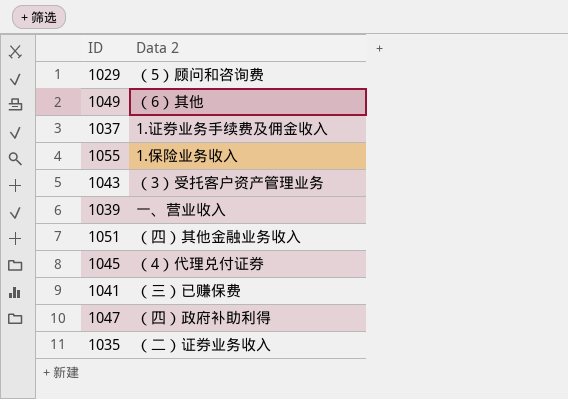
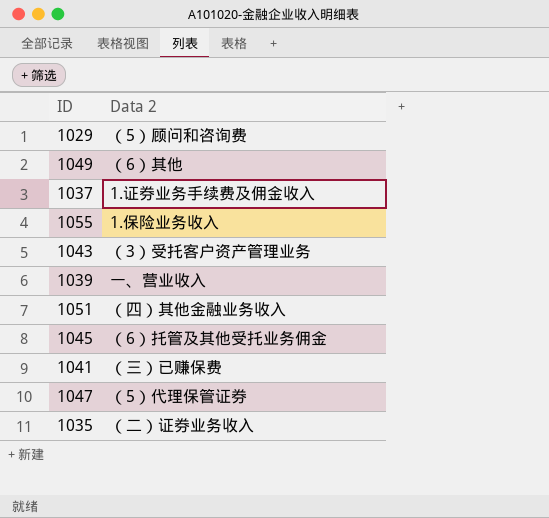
1045 | Data 2: （4）代理兑付证券 -> （6）托管及其他受托业务佣金
1047 | Data 2: （四）政府补助利得 -> （5）代理保管证券

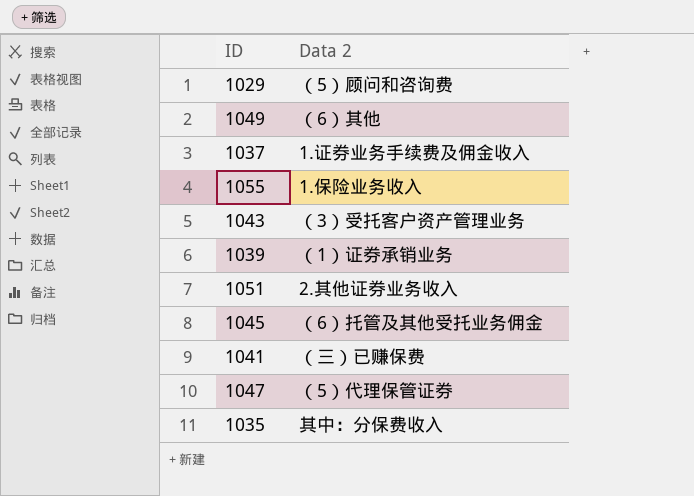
1039 | Data 2: 一、营业收入 -> （1）证券承销业务
1051 | Data 2: （四）其他金融业务收入 -> 2.其他证券业务收入
1035 | Data 2: （二）证券业务收入 -> 其中：分保费收入

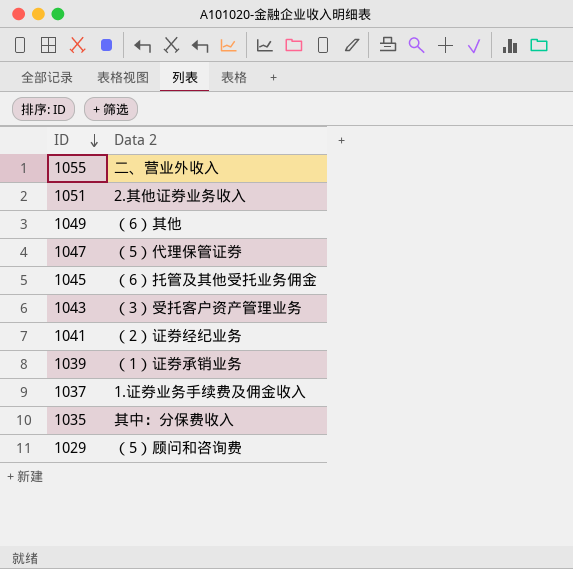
row order: none -> ID descending
1055 | Data 2: 1.保险业务收入 -> 二、营业外收入
1041 | Data 2: （三）已赚保费 -> （2）证券经纪业务

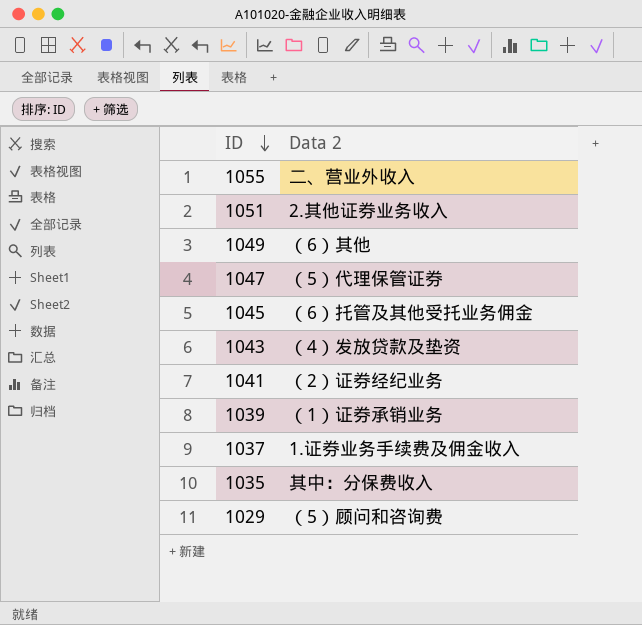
1043 | Data 2: （3）受托客户资产管理业务 -> （4）发放贷款及垫资

